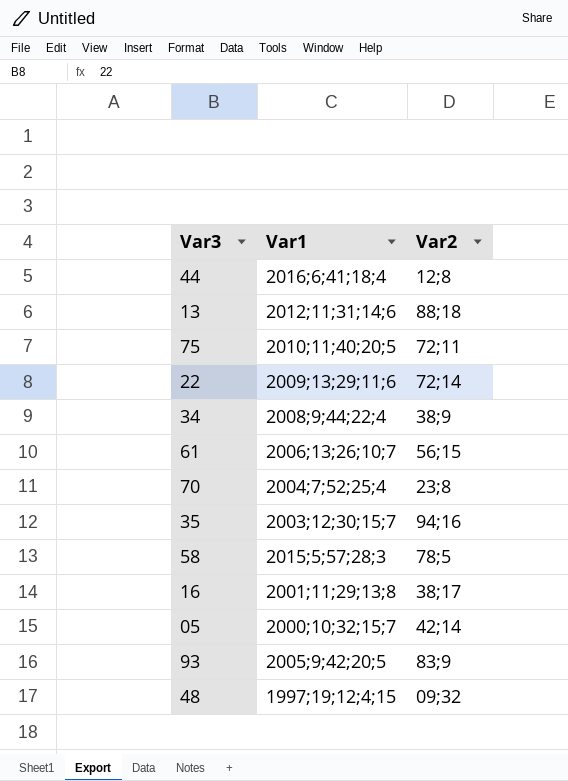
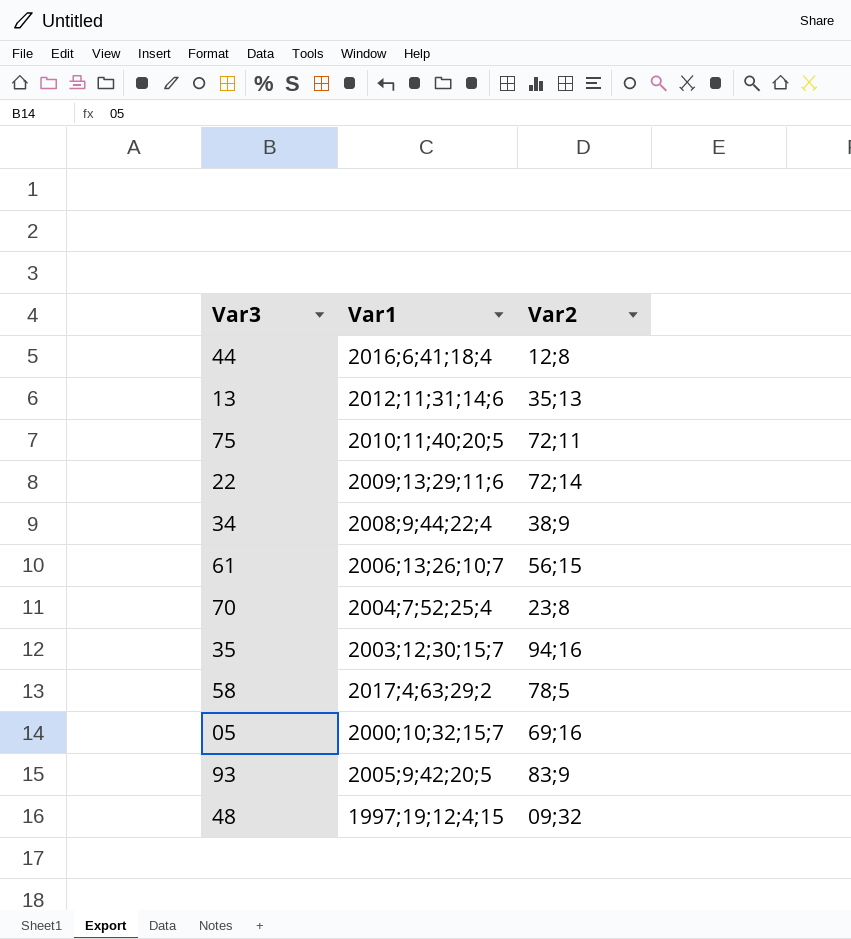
row 16: 2001;11;29;13;8 | 38;17 -> none
13 | Var2: 88;18 -> 35;13
58 | Var1: 2015;5;57;28;3 -> 2017;4;63;29;2
05 | Var2: 42;14 -> 69;16

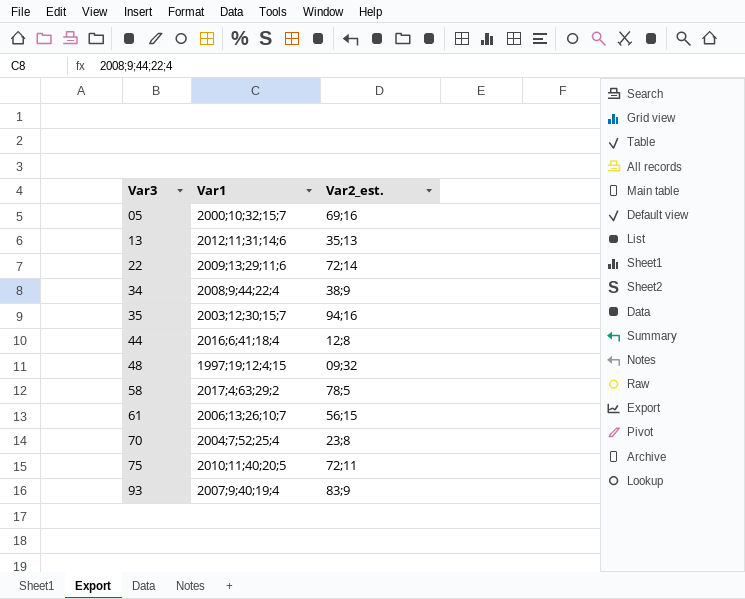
row order: none -> Var3 ascending
column name: Var2 -> Var2_est.
93 | Var1: 2005;9;42;20;5 -> 2007;9;40;19;4

